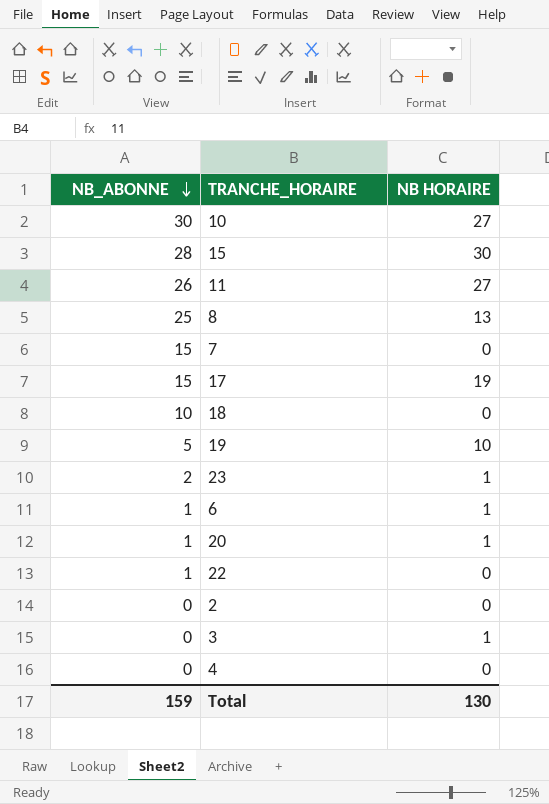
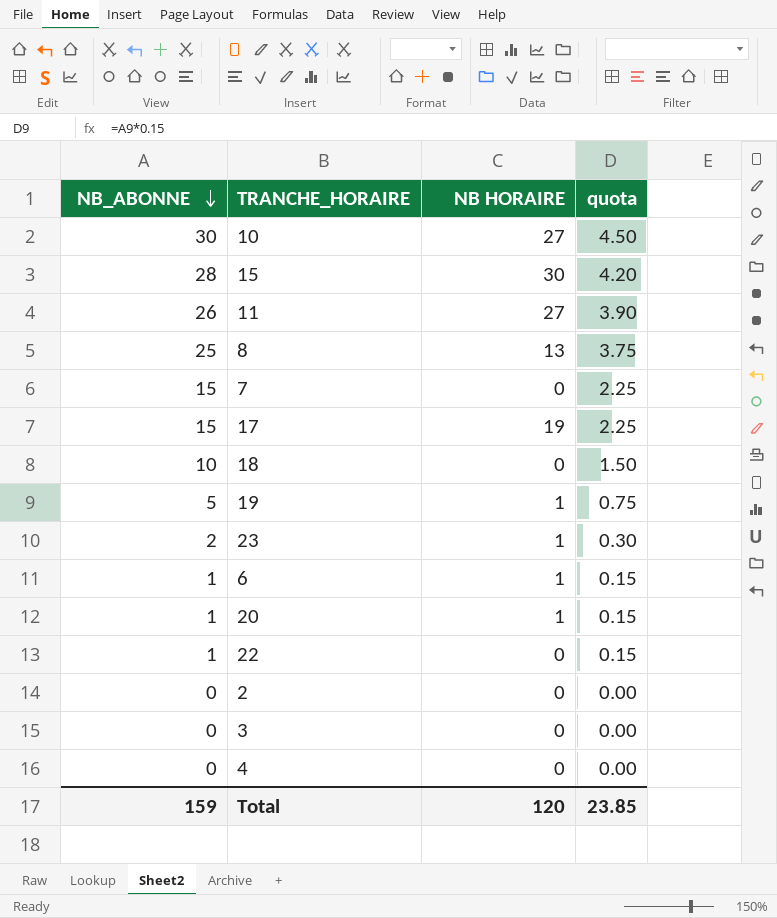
column quota | formula: none -> [NB_ABONNE] * 0.15
19 | NB HORAIRE: 10 -> 1
3 | NB HORAIRE: 1 -> 0
Total | NB HORAIRE: 130 -> 120

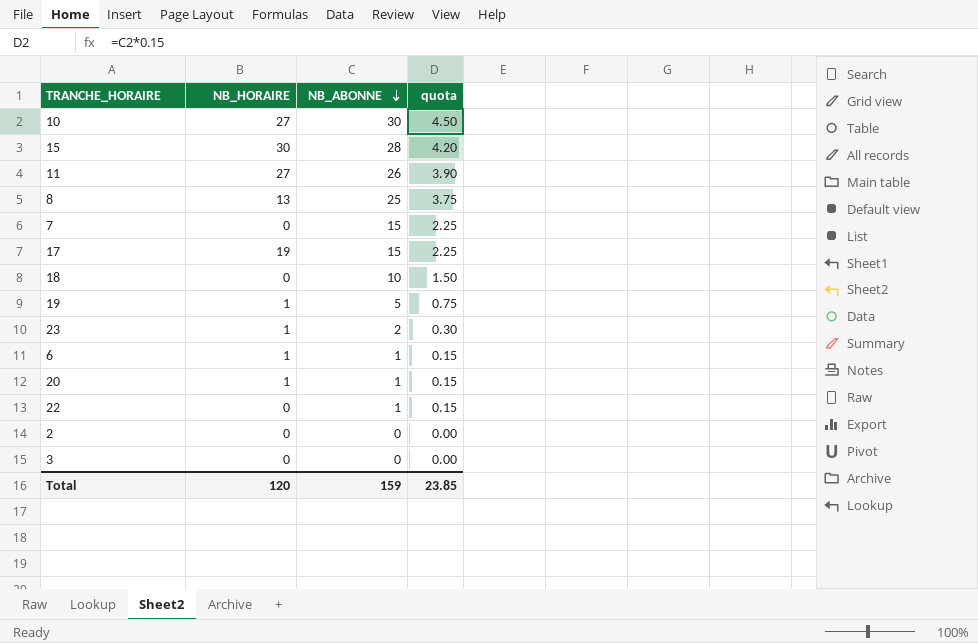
column name: NB HORAIRE -> NB_HORAIRE
column NB_ABONNE | position: 1 -> 3
row 4: 0 | 0 | 0.00 -> none

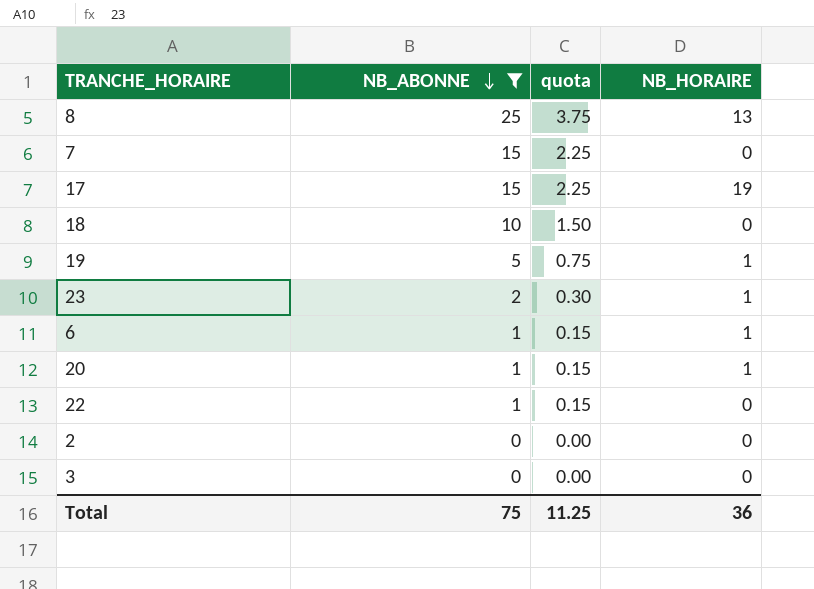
filter: none -> NB_ABONNE <= 25
column NB_HORAIRE | position: 2 -> 4
Total | NB_ABONNE: 159 -> 75
Total | quota: 23.85 -> 11.25
Total | NB_HORAIRE: 120 -> 36

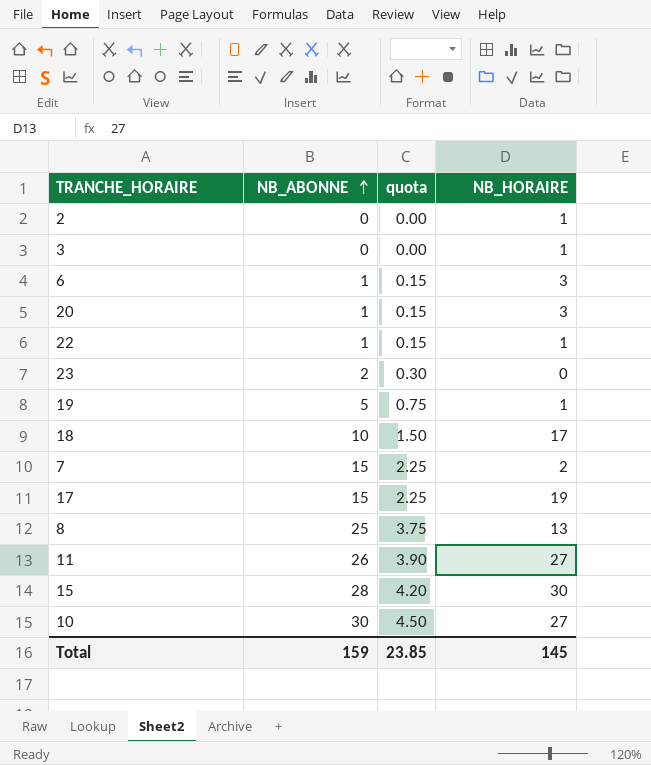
filter: NB_ABONNE <= 25 -> none
row order: NB_ABONNE descending -> NB_ABONNE ascending
2 | NB_HORAIRE: 0 -> 1
3 | NB_HORAIRE: 0 -> 1
6 | NB_HORAIRE: 1 -> 3
20 | NB_HORAIRE: 1 -> 3
22 | NB_HORAIRE: 0 -> 1
23 | NB_HORAIRE: 1 -> 0
18 | NB_HORAIRE: 0 -> 17
7 | NB_HORAIRE: 0 -> 2
Total | NB_ABONNE: 75 -> 159
Total | quota: 11.25 -> 23.85
Total | NB_HORAIRE: 36 -> 145

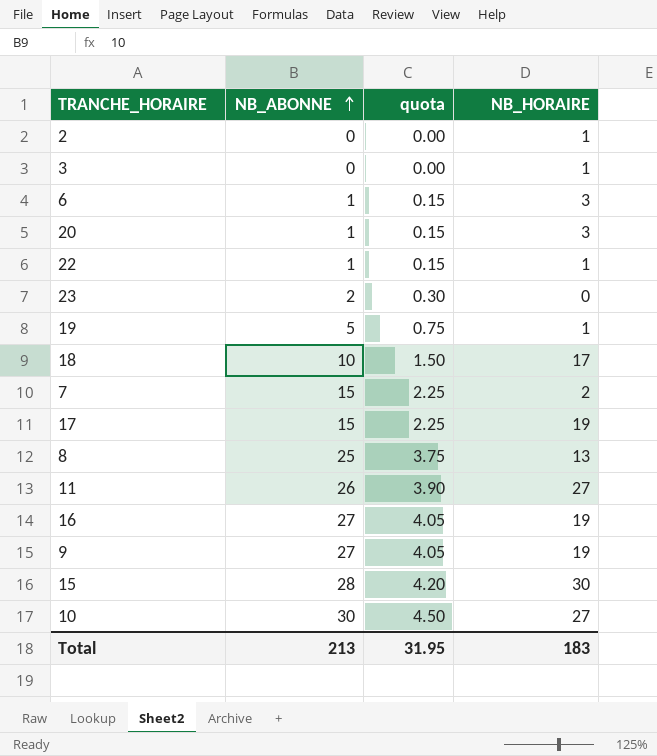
row 16: none -> 27 | 4.05 | 19
row 9: none -> 27 | 4.05 | 19
Total | NB_ABONNE: 159 -> 213
Total | quota: 23.85 -> 31.95
Total | NB_HORAIRE: 145 -> 183

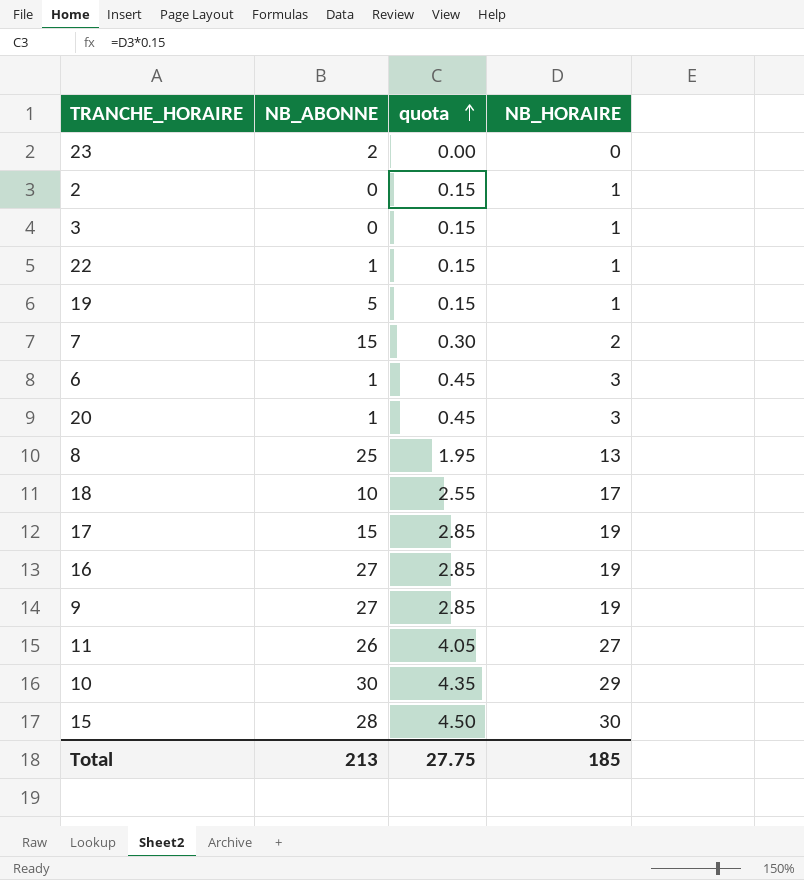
row order: NB_ABONNE ascending -> quota ascending
column quota | formula: [NB_ABONNE] * 0.15 -> [NB_HORAIRE] * 0.15
10 | NB_HORAIRE: 27 -> 29
Total | quota: 31.95 -> 27.75
Total | NB_HORAIRE: 183 -> 185

